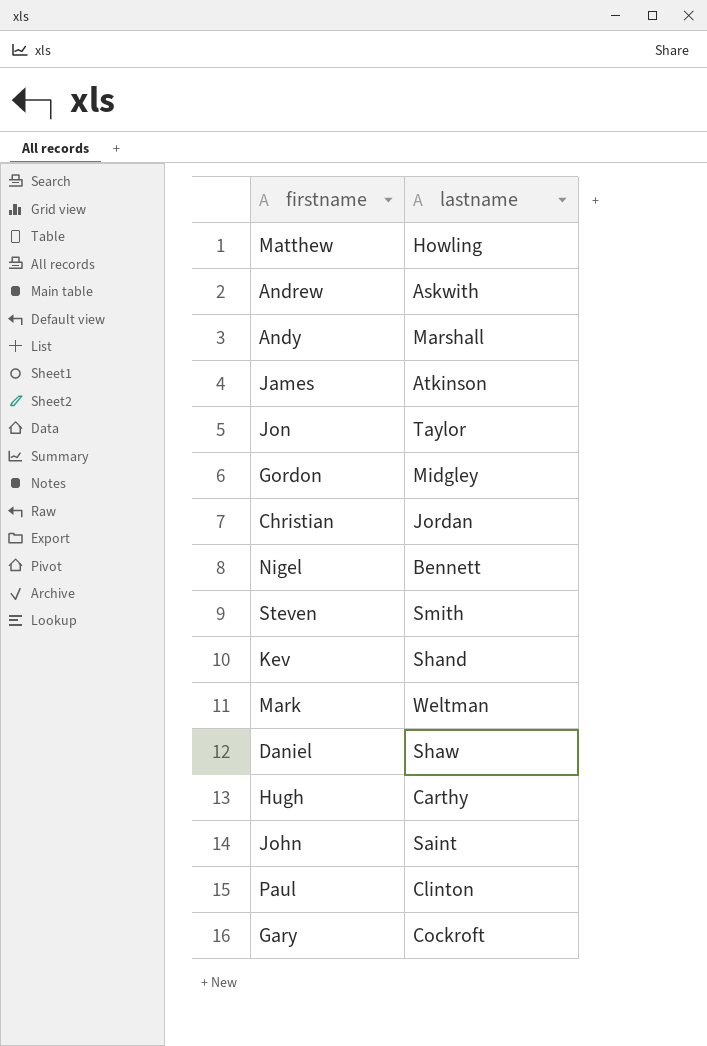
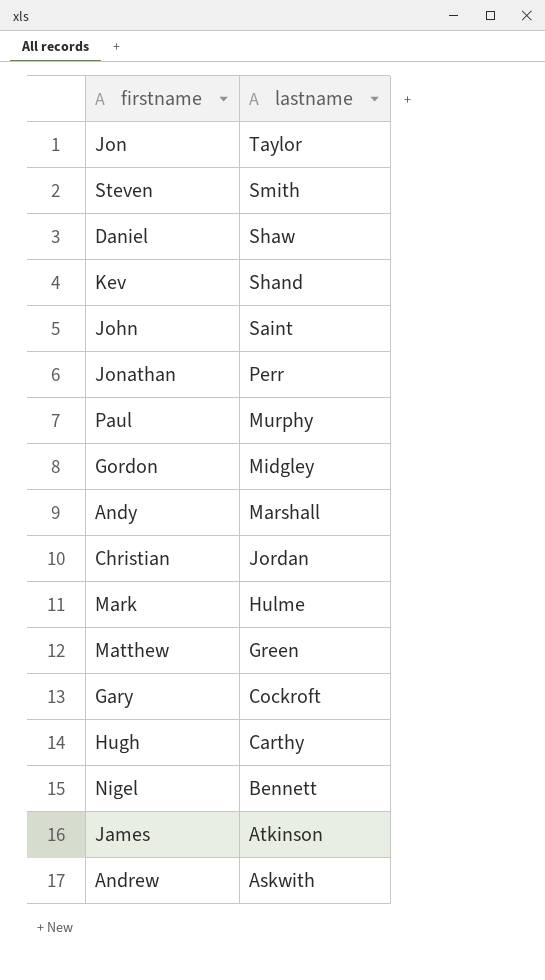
row order: none -> lastname descending
row Jonathan: none -> Perr
Paul | lastname: Clinton -> Murphy
Mark | lastname: Weltman -> Hulme
Matthew | lastname: Howling -> Green

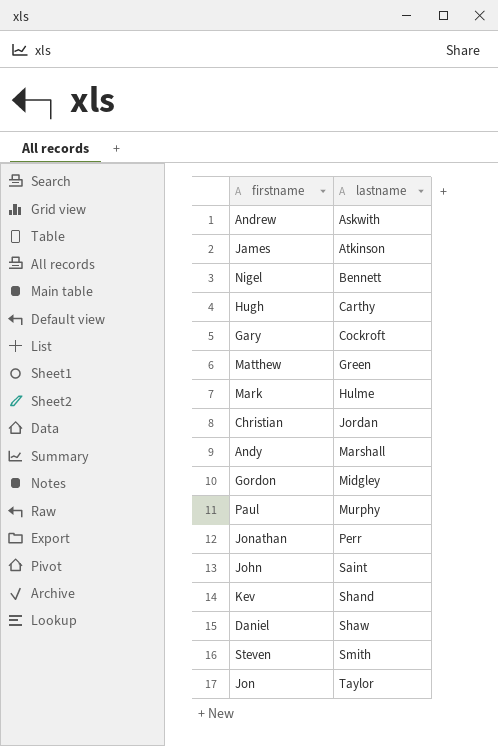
row order: lastname descending -> lastname ascending

